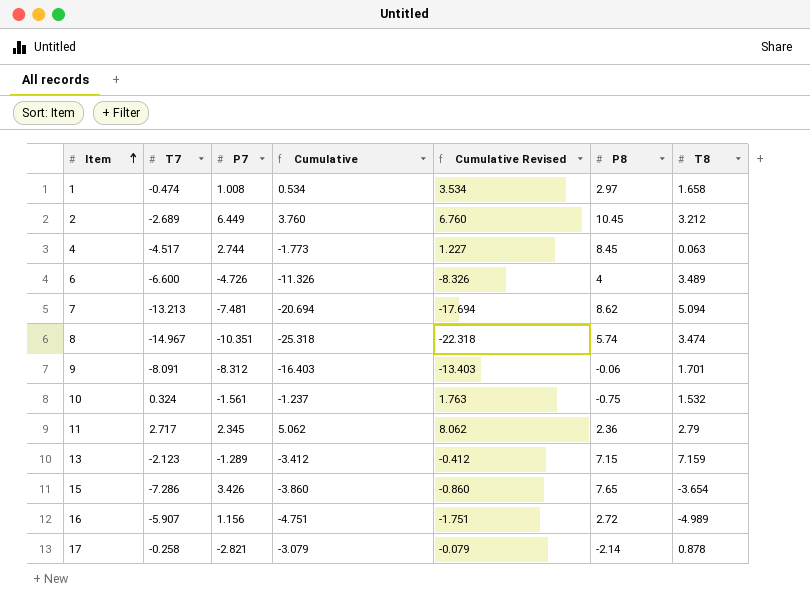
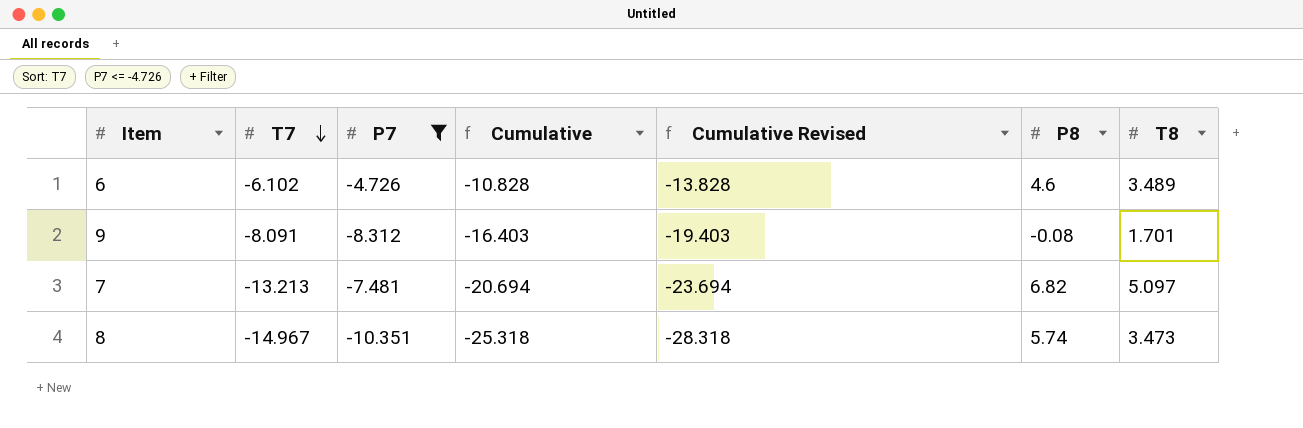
filter: none -> P7 <= -4.726
row order: Item ascending -> T7 descending
column Cumulative Revised | formula: [Cumulative] + 3 -> [Cumulative] - 3
6 | T7: -6.600 -> -6.102
6 | Cumulative: -11.326 -> -10.828
6 | P8: 4 -> 4.6
9 | P8: -0.06 -> -0.08
7 | P8: 8.62 -> 6.82
7 | T8: 5.094 -> 5.097
8 | T8: 3.474 -> 3.473

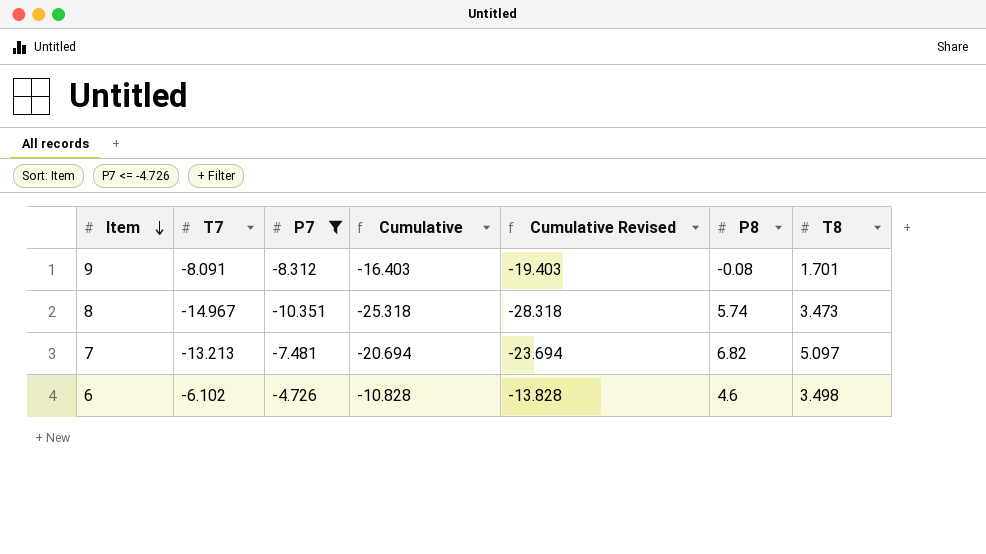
row order: T7 descending -> Item descending
6 | T8: 3.489 -> 3.498

